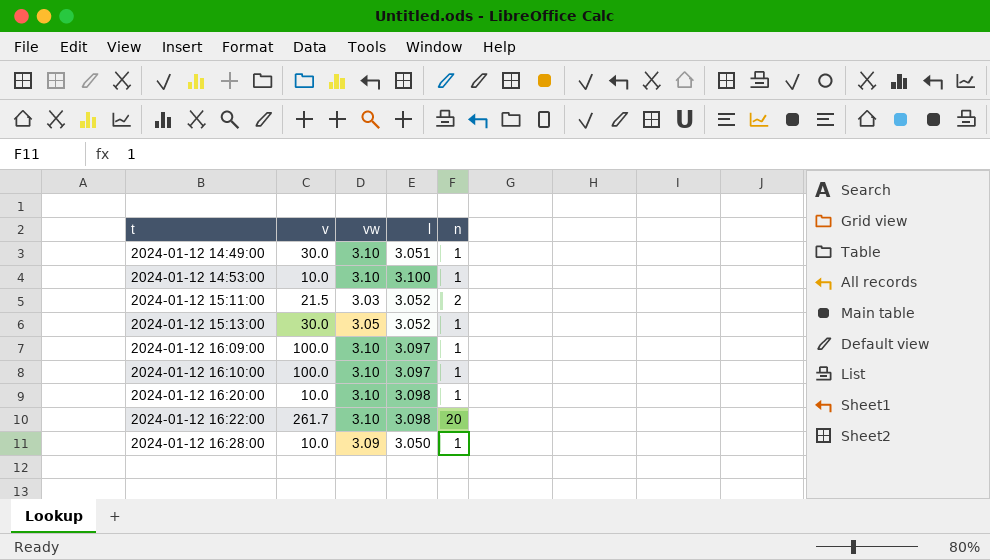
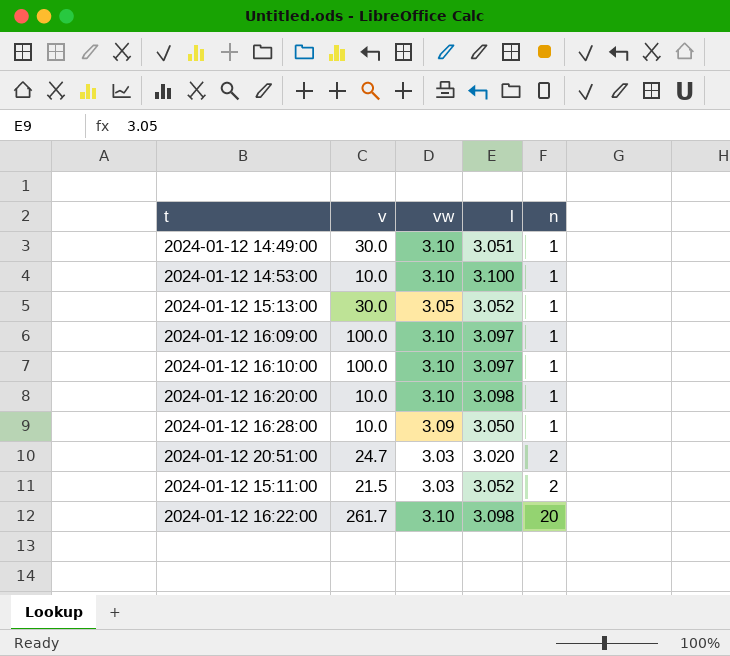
row order: t ascending -> n ascending
row 2024-01-12 20:51:00: none -> 24.7 | 3.03 | 3.020 | 2

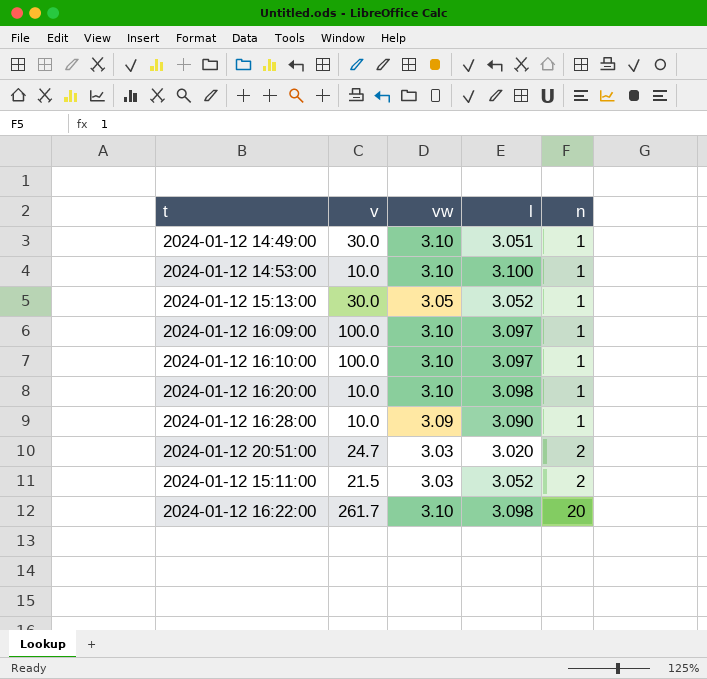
2024-01-12 16:28:00 | l: 3.050 -> 3.090

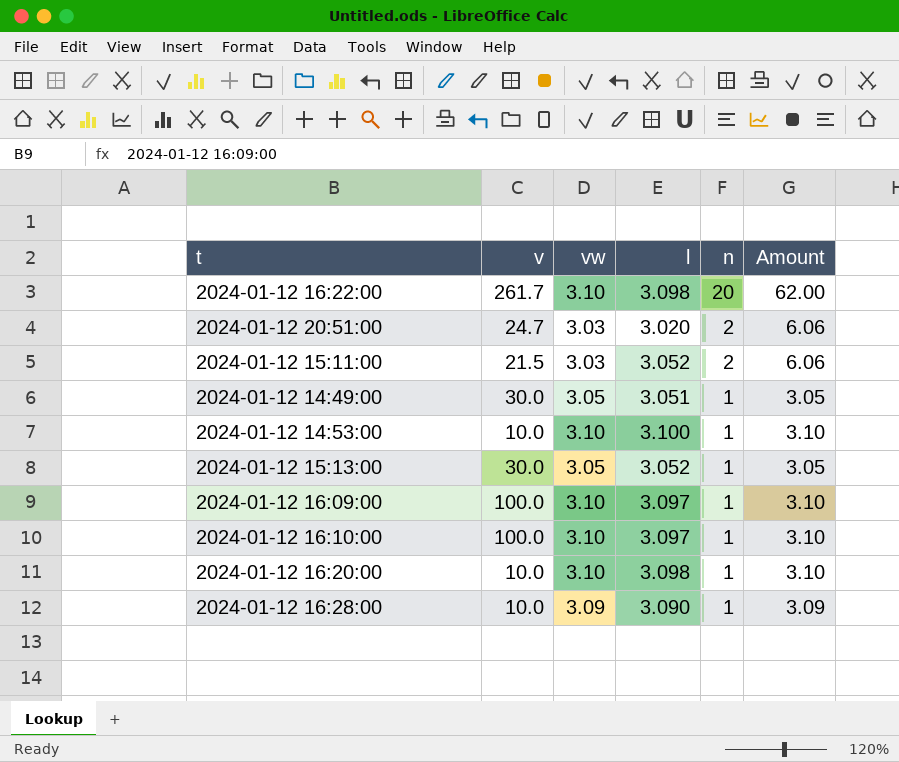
row order: n ascending -> n descending
column Amount | formula: none -> [vw] * [n]
2024-01-12 14:49:00 | vw: 3.10 -> 3.05

